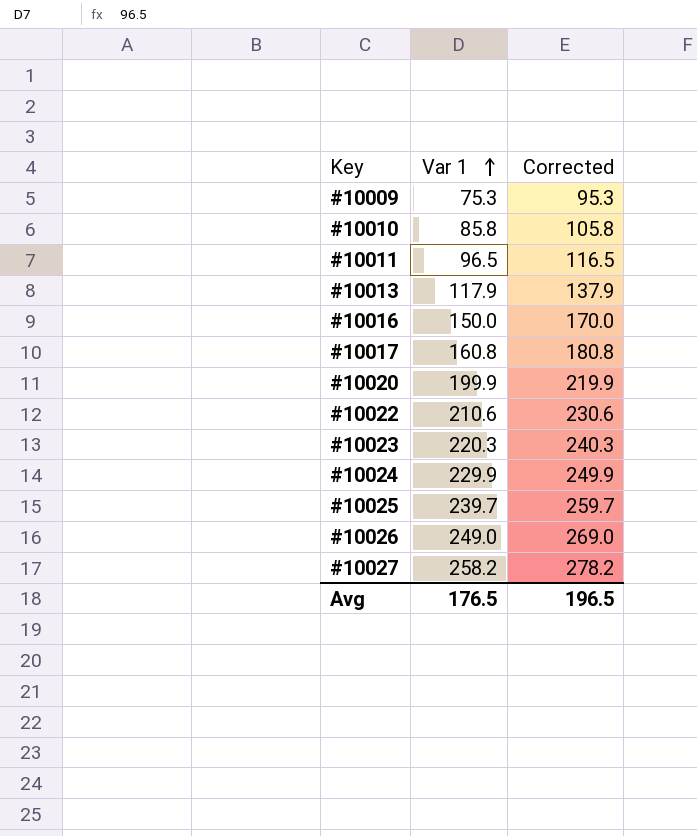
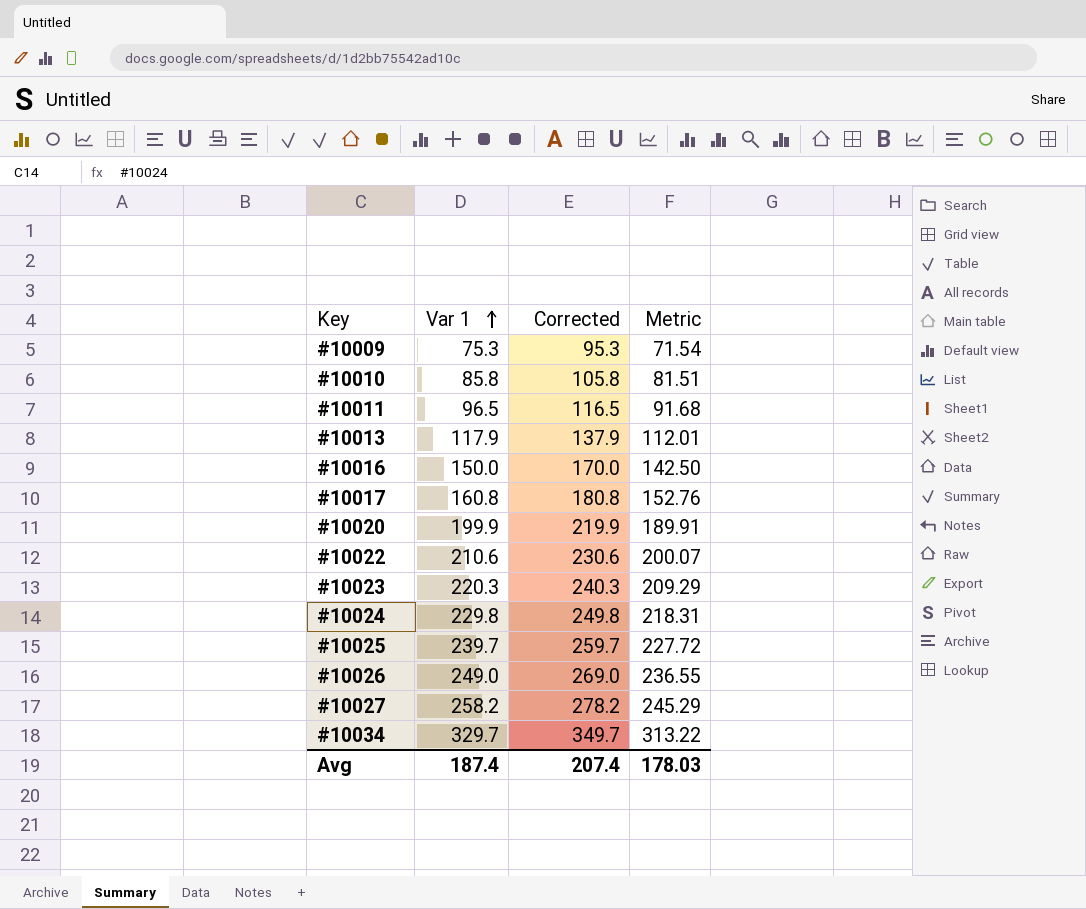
column Metric | formula: none -> [Var 1] * 0.95
#10024 | Var 1: 229.9 -> 229.8
#10024 | Corrected: 249.9 -> 249.8
row #10034: none -> 329.7 | 349.7 | 313.22
Avg | Var 1: 176.5 -> 187.4
Avg | Corrected: 196.5 -> 207.4

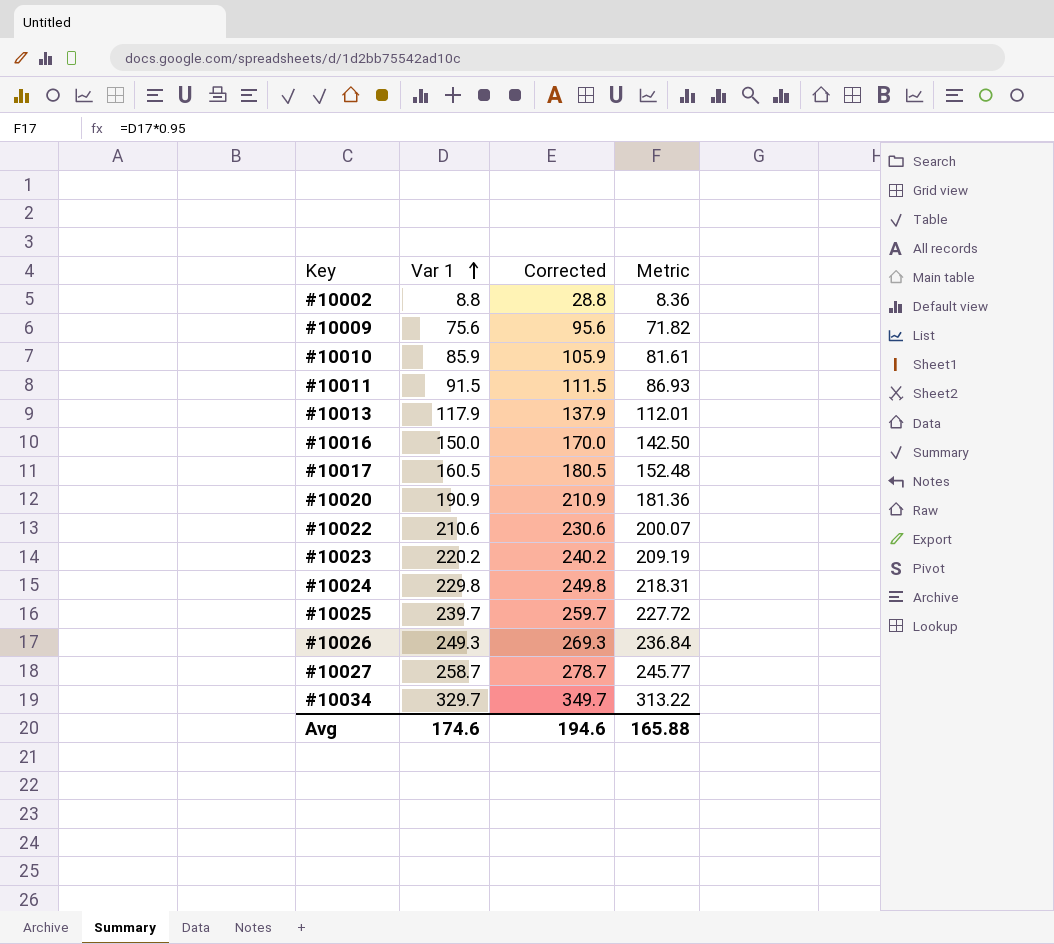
row #10002: none -> 8.8 | 28.8 | 8.36
#10009 | Var 1: 75.3 -> 75.6
#10009 | Corrected: 95.3 -> 95.6
#10009 | Metric: 71.54 -> 71.82
#10010 | Var 1: 85.8 -> 85.9
#10010 | Corrected: 105.8 -> 105.9
#10010 | Metric: 81.51 -> 81.61
#10011 | Var 1: 96.5 -> 91.5
#10011 | Corrected: 116.5 -> 111.5
#10011 | Metric: 91.68 -> 86.93
#10017 | Var 1: 160.8 -> 160.5
#10017 | Corrected: 180.8 -> 180.5
#10017 | Metric: 152.76 -> 152.48
#10020 | Var 1: 199.9 -> 190.9
#10020 | Corrected: 219.9 -> 210.9
#10020 | Metric: 189.91 -> 181.36
#10023 | Var 1: 220.3 -> 220.2
#10023 | Corrected: 240.3 -> 240.2
#10023 | Metric: 209.29 -> 209.19
#10026 | Var 1: 249.0 -> 249.3
#10026 | Corrected: 269.0 -> 269.3
#10026 | Metric: 236.55 -> 236.84
#10027 | Var 1: 258.2 -> 258.7
#10027 | Corrected: 278.2 -> 278.7
#10027 | Metric: 245.29 -> 245.77
Avg | Var 1: 187.4 -> 174.6
Avg | Corrected: 207.4 -> 194.6
Avg | Metric: 178.03 -> 165.88

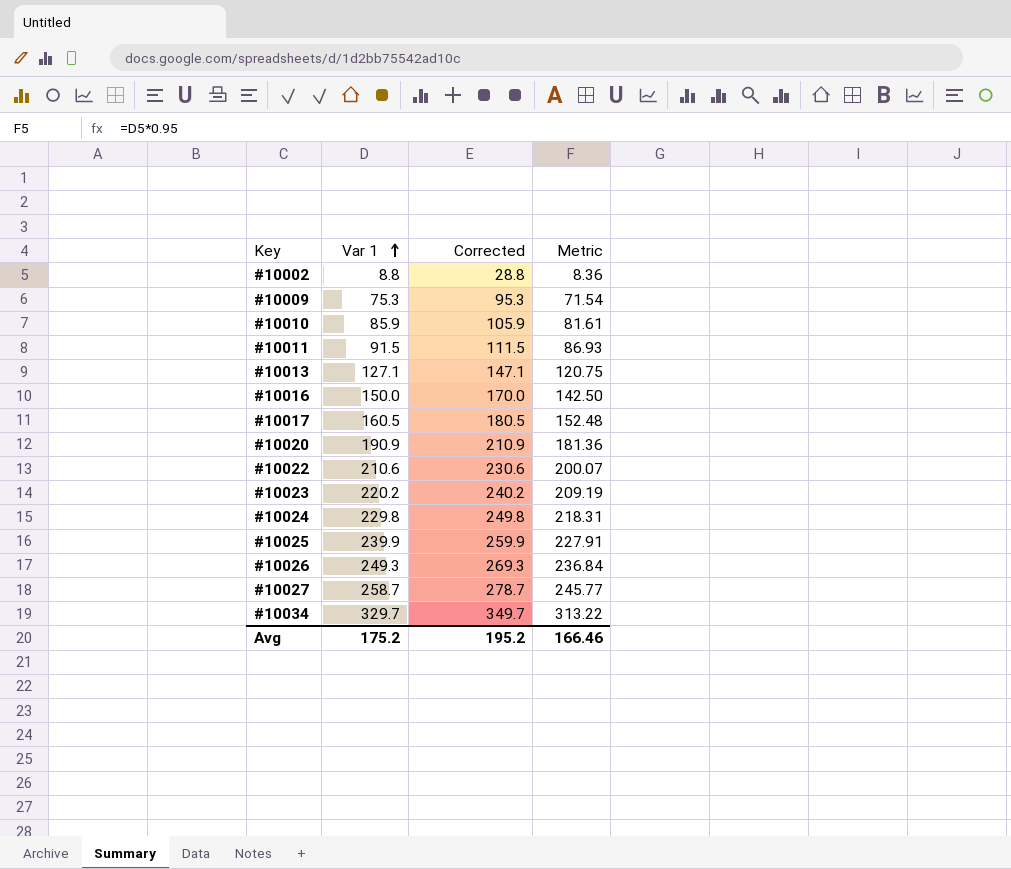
#10009 | Var 1: 75.6 -> 75.3
#10009 | Corrected: 95.6 -> 95.3
#10009 | Metric: 71.82 -> 71.54
#10013 | Var 1: 117.9 -> 127.1
#10013 | Corrected: 137.9 -> 147.1
#10013 | Metric: 112.01 -> 120.75
#10025 | Var 1: 239.7 -> 239.9
#10025 | Corrected: 259.7 -> 259.9
#10025 | Metric: 227.72 -> 227.91
Avg | Var 1: 174.6 -> 175.2
Avg | Corrected: 194.6 -> 195.2
Avg | Metric: 165.88 -> 166.46

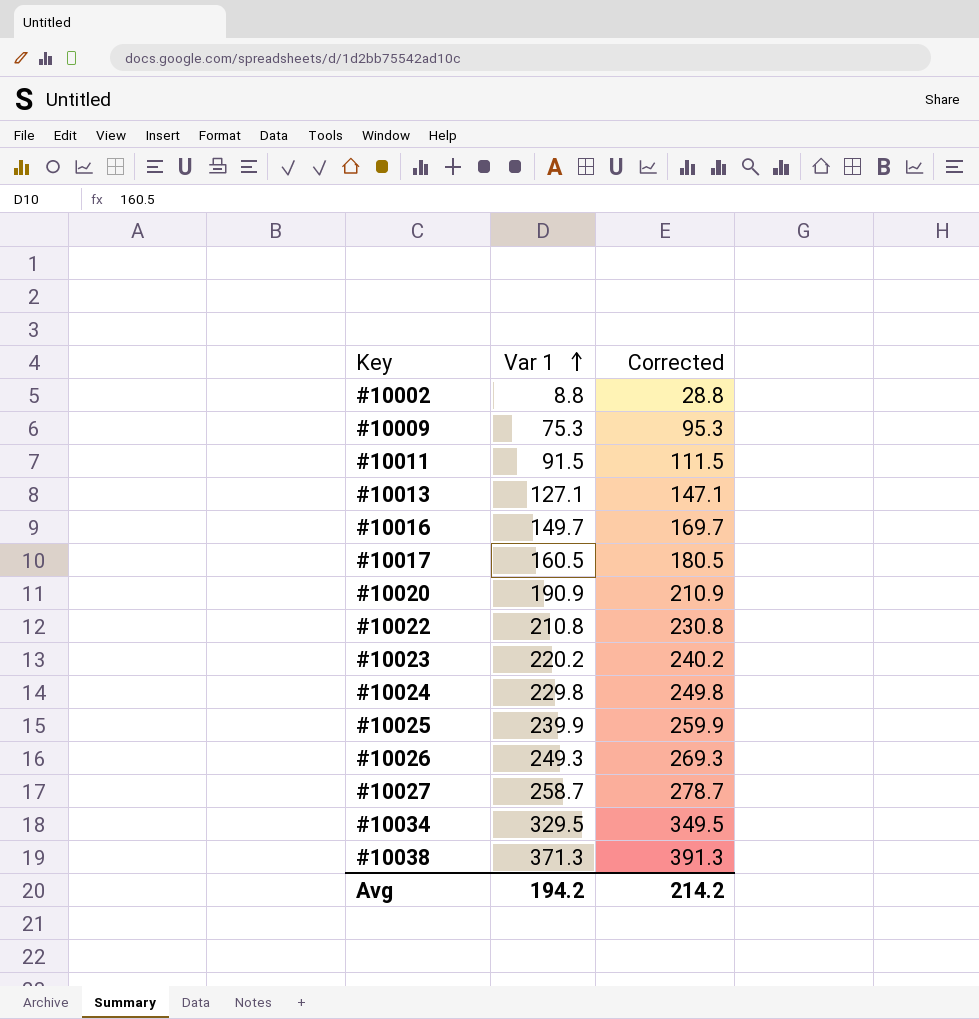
column Metric | formula: [Var 1] * 0.95 -> none
row #10010: 85.9 | 105.9 | 81.61 -> none
#10016 | Var 1: 150.0 -> 149.7
#10016 | Corrected: 170.0 -> 169.7
#10022 | Var 1: 210.6 -> 210.8
#10022 | Corrected: 230.6 -> 230.8
#10034 | Var 1: 329.7 -> 329.5
#10034 | Corrected: 349.7 -> 349.5
row #10038: none -> 371.3 | 391.3
Avg | Var 1: 175.2 -> 194.2
Avg | Corrected: 195.2 -> 214.2

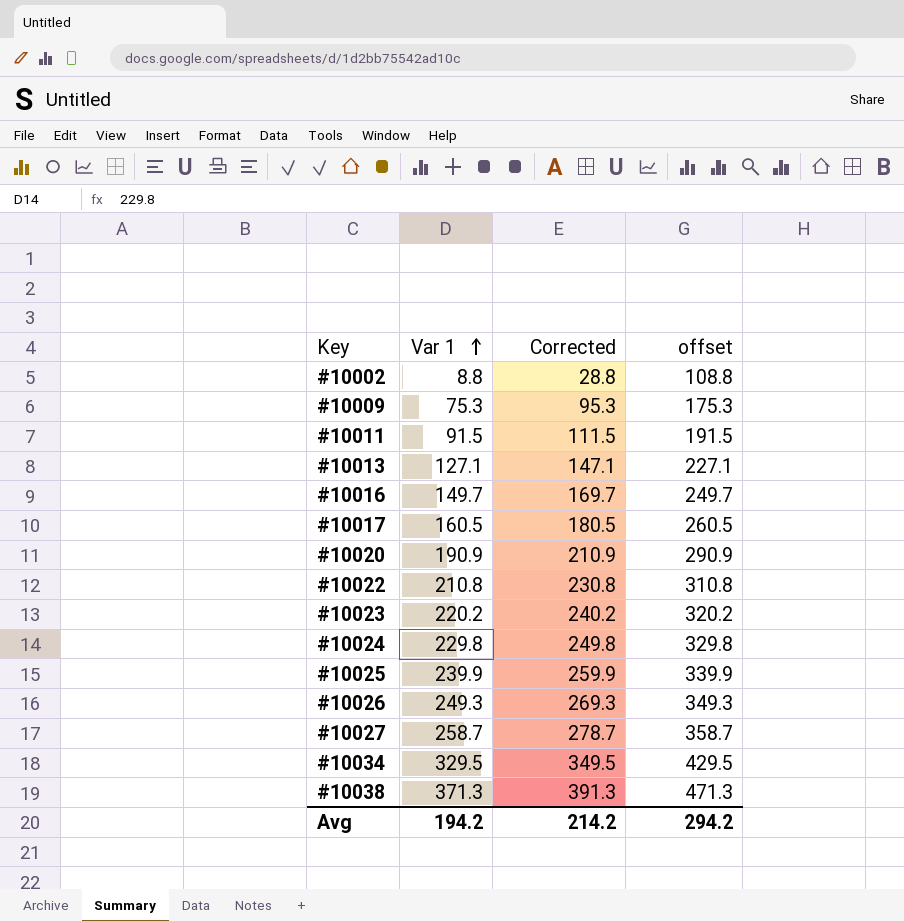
column offset | formula: none -> [Var 1] + 100

